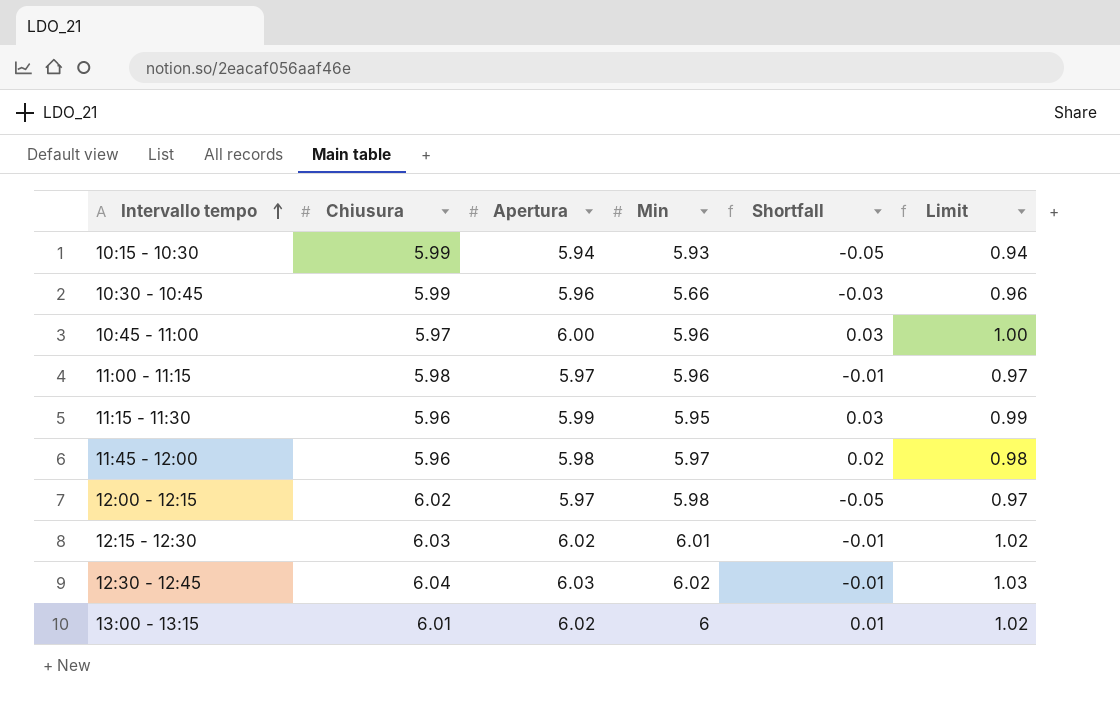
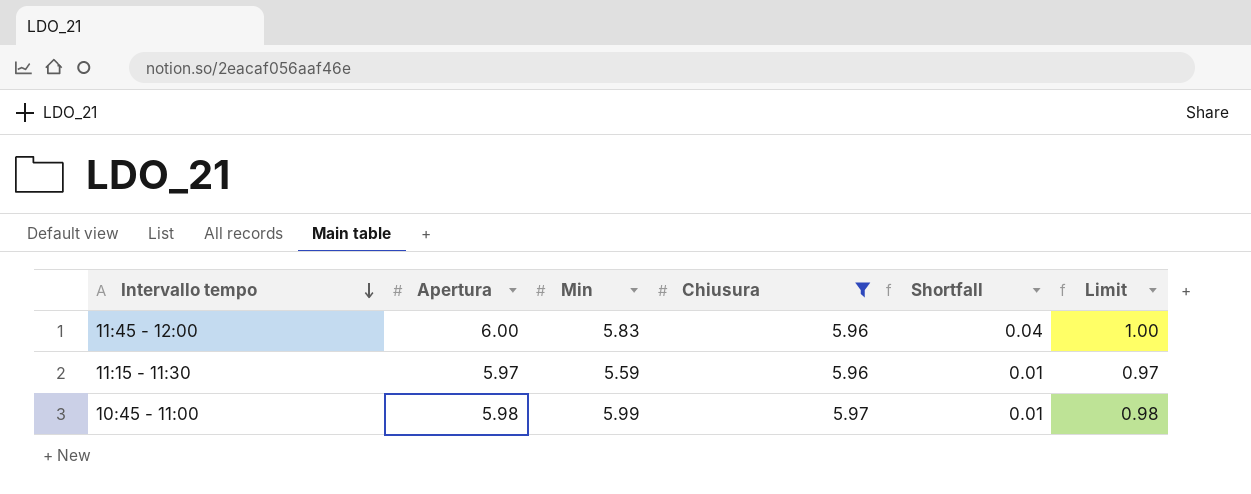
filter: none -> Chiusura <= 5.97
row order: Intervallo tempo ascending -> Intervallo tempo descending
column Chiusura | position: 2 -> 4
11:45 - 12:00 | Apertura: 5.98 -> 6.00
11:45 - 12:00 | Min: 5.97 -> 5.83
11:45 - 12:00 | Shortfall: 0.02 -> 0.04
11:45 - 12:00 | Limit: 0.98 -> 1.00
11:15 - 11:30 | Apertura: 5.99 -> 5.97
11:15 - 11:30 | Min: 5.95 -> 5.59
11:15 - 11:30 | Shortfall: 0.03 -> 0.01
11:15 - 11:30 | Limit: 0.99 -> 0.97
10:45 - 11:00 | Apertura: 6.00 -> 5.98
10:45 - 11:00 | Min: 5.96 -> 5.99
10:45 - 11:00 | Shortfall: 0.03 -> 0.01
10:45 - 11:00 | Limit: 1.00 -> 0.98

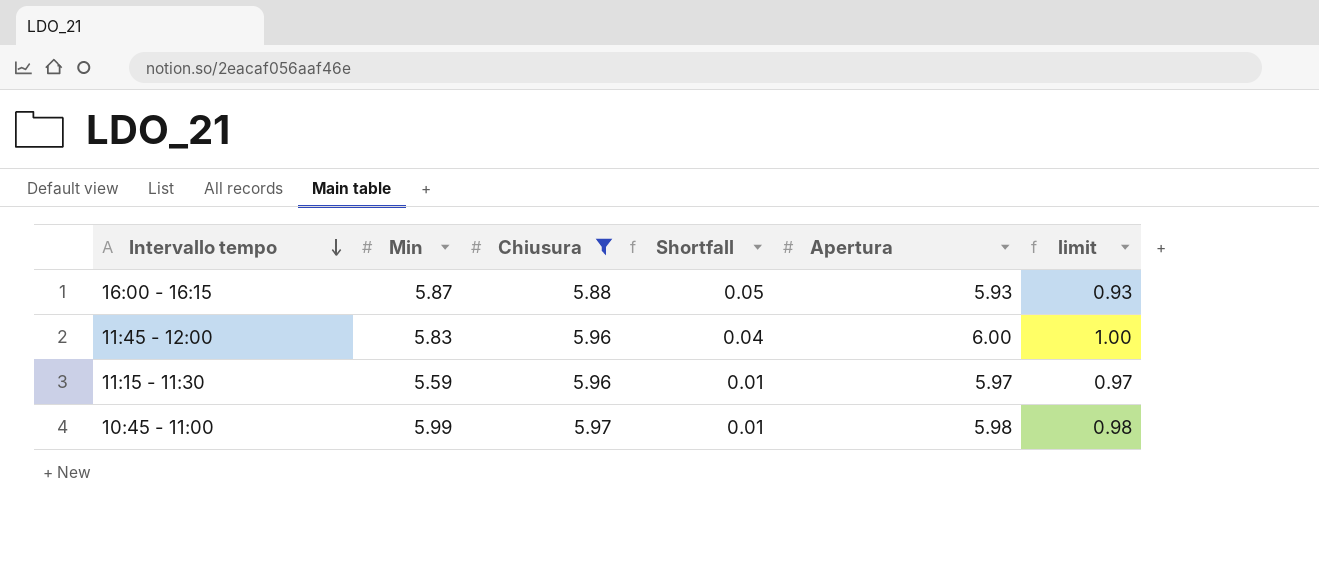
column Apertura | position: 2 -> 5
column name: Limit -> limit
row 16:00 - 16:15: none -> 5.87 | 5.88 | 0.05 | 5.93 | 0.93

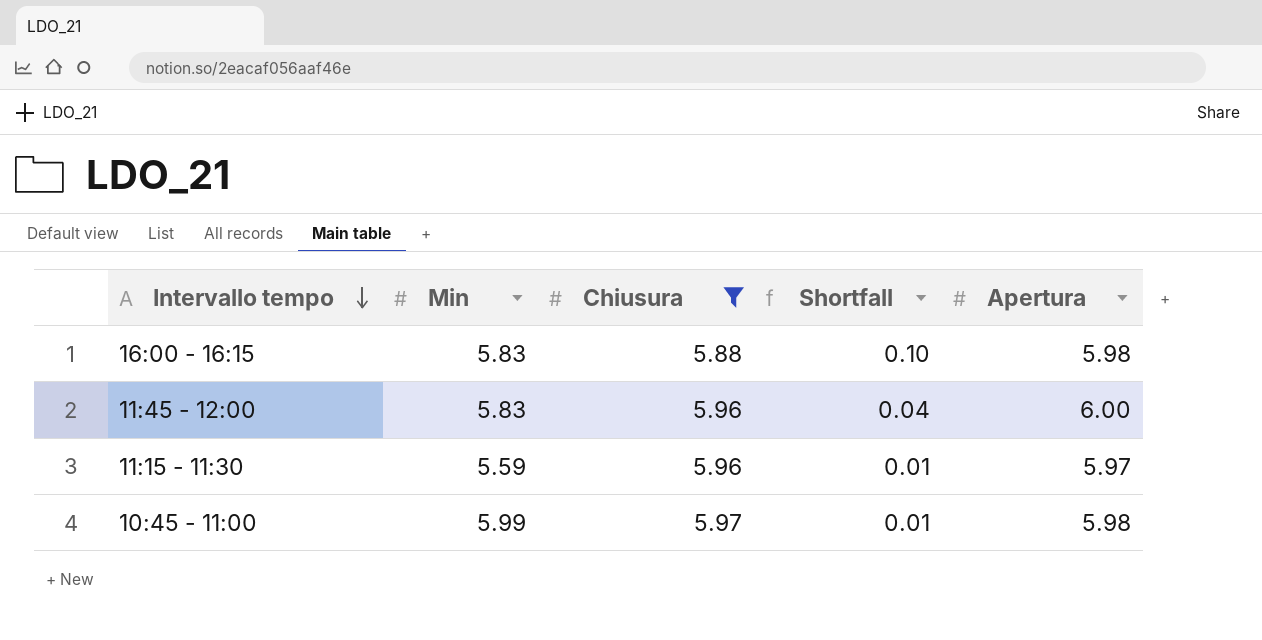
column limit | formula: [Apertura] - 5 -> none
16:00 - 16:15 | Min: 5.87 -> 5.83
16:00 - 16:15 | Shortfall: 0.05 -> 0.10
16:00 - 16:15 | Apertura: 5.93 -> 5.98

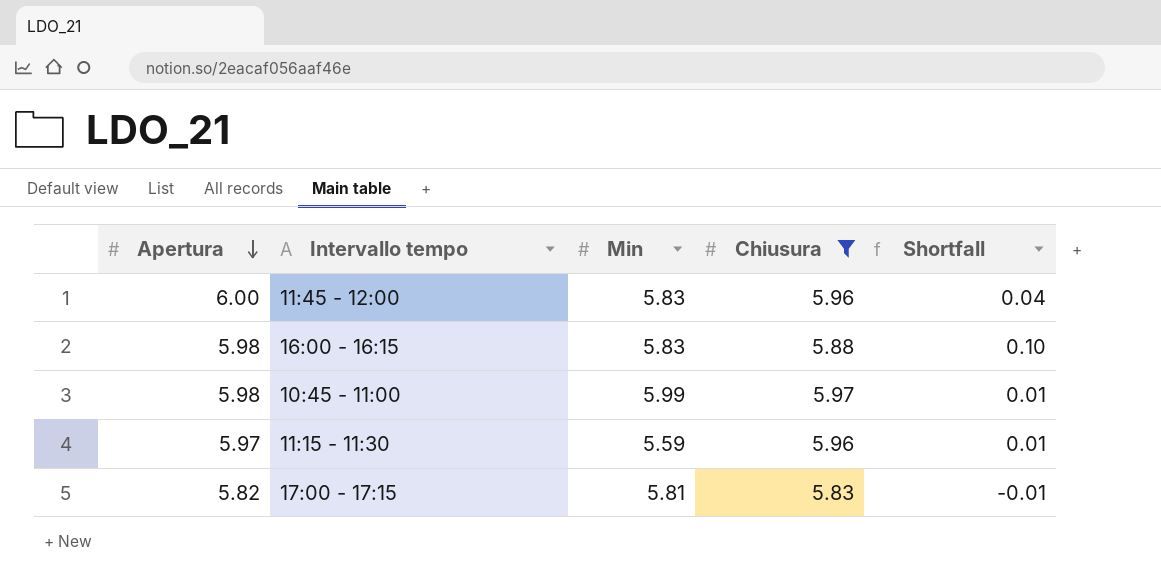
row order: Intervallo tempo descending -> Apertura descending
column Apertura | position: 5 -> 1
row 17:00 - 17:15: none -> 5.82 | 5.81 | 5.83 | -0.01

